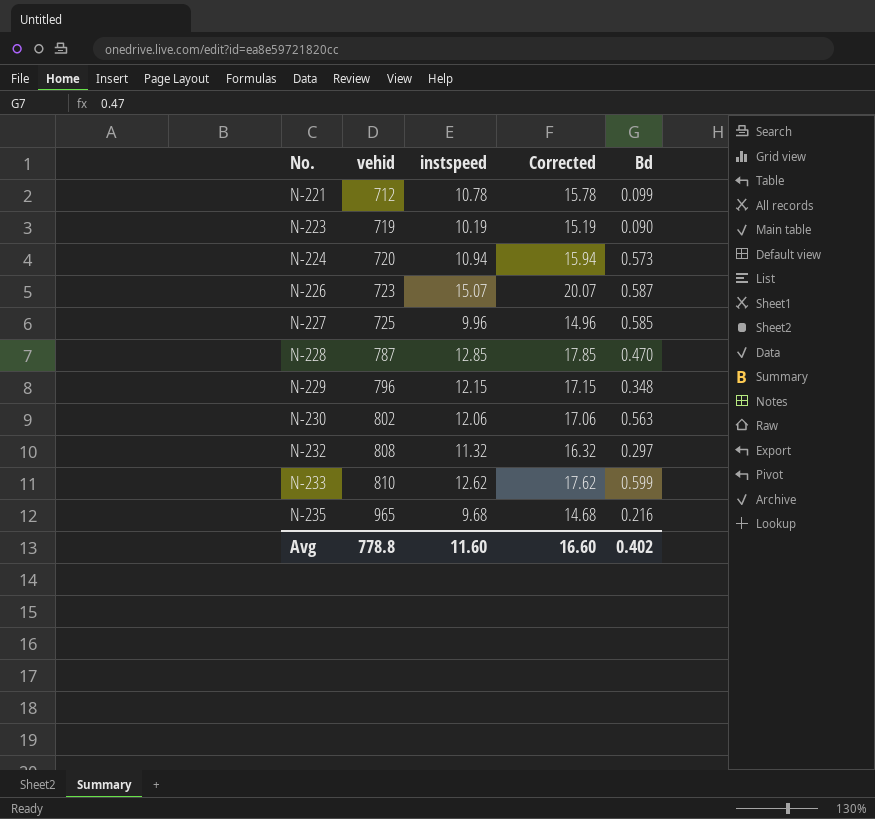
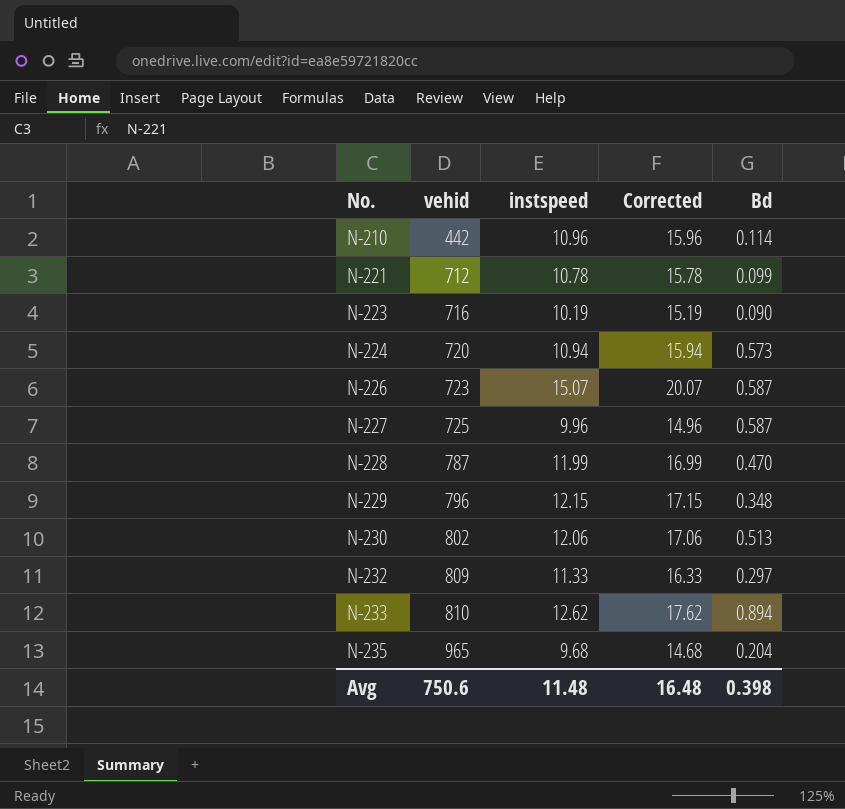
row N-210: none -> 442 | 10.96 | 15.96 | 0.114
N-223 | vehid: 719 -> 716
N-227 | Bd: 0.585 -> 0.587
N-228 | instspeed: 12.85 -> 11.99
N-228 | Corrected: 17.85 -> 16.99
N-230 | Bd: 0.563 -> 0.513
N-232 | vehid: 808 -> 809
N-232 | instspeed: 11.32 -> 11.33
N-232 | Corrected: 16.32 -> 16.33
N-233 | Bd: 0.599 -> 0.894
N-235 | Bd: 0.216 -> 0.204
Avg | vehid: 778.8 -> 750.6
Avg | instspeed: 11.60 -> 11.48
Avg | Corrected: 16.60 -> 16.48
Avg | Bd: 0.402 -> 0.398

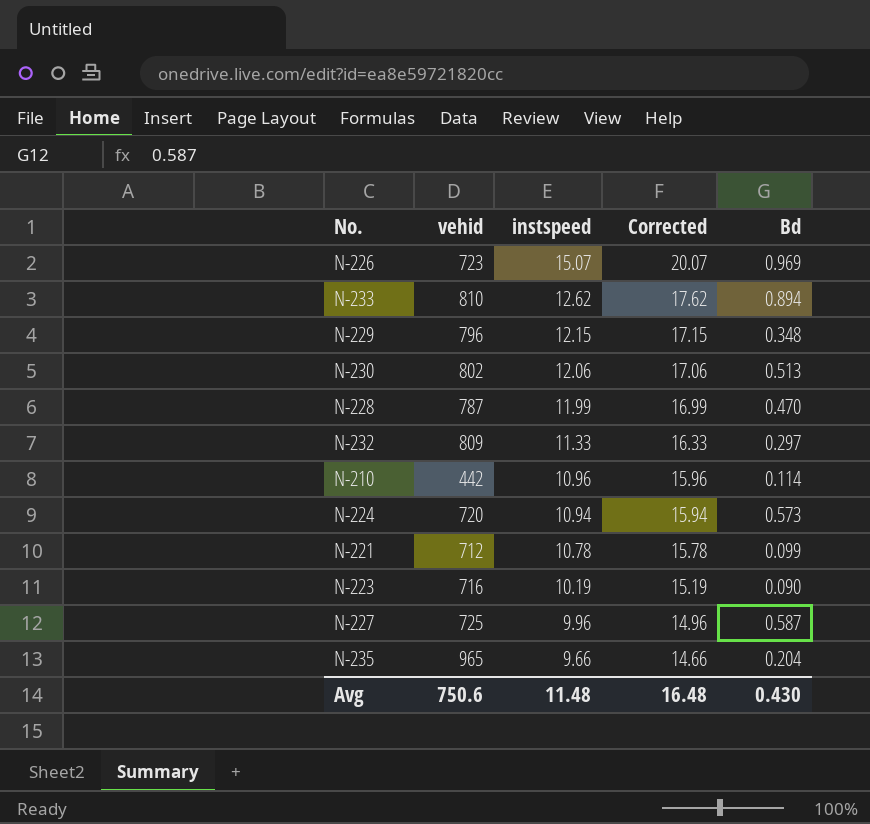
row order: No. ascending -> instspeed descending
N-226 | Bd: 0.587 -> 0.969
N-235 | instspeed: 9.68 -> 9.66
N-235 | Corrected: 14.68 -> 14.66
Avg | Bd: 0.398 -> 0.430

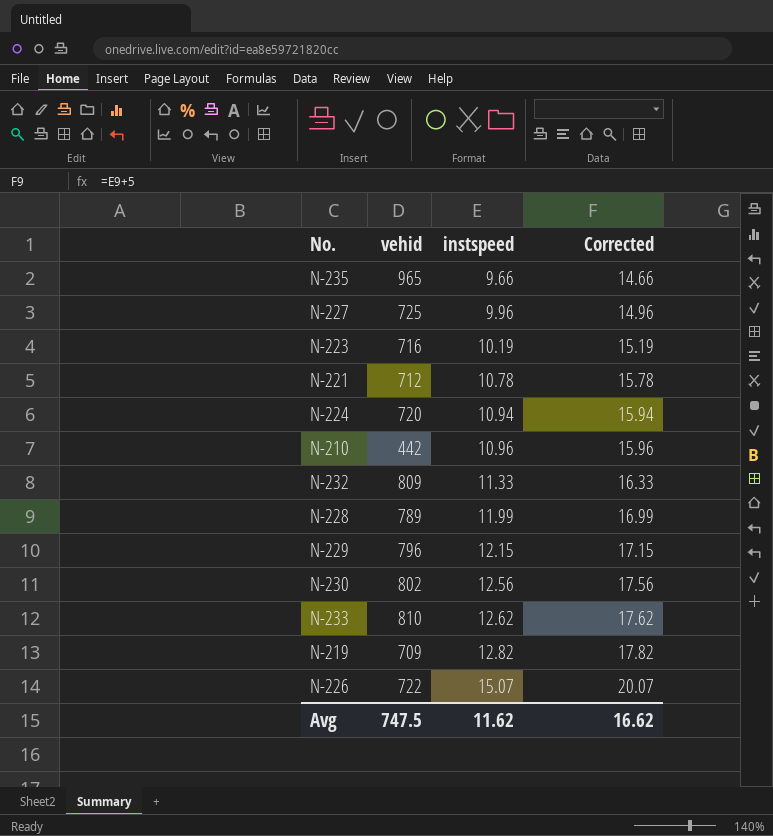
row order: instspeed descending -> instspeed ascending
column Bd | position: 5 -> none
N-228 | vehid: 787 -> 789
N-230 | instspeed: 12.06 -> 12.56
N-230 | Corrected: 17.06 -> 17.56
row N-219: none -> 709 | 12.82 | 17.82
N-226 | vehid: 723 -> 722
Avg | vehid: 750.6 -> 747.5
Avg | instspeed: 11.48 -> 11.62
Avg | Corrected: 16.48 -> 16.62

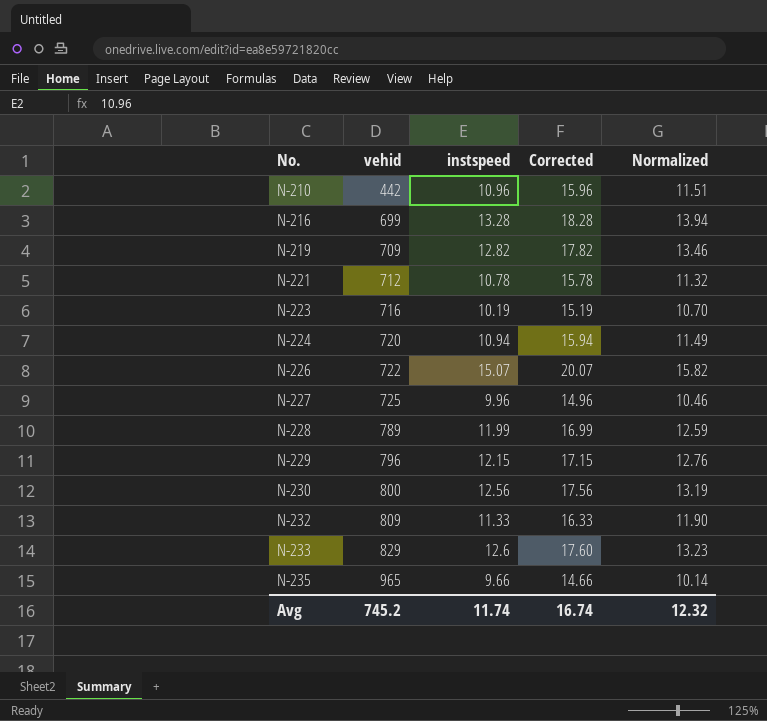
row order: instspeed ascending -> No. ascending
column Normalized | formula: none -> [instspeed] * 1.05
row N-216: none -> 699 | 13.28 | 18.28 | 13.94
N-230 | vehid: 802 -> 800
N-233 | vehid: 810 -> 829
N-233 | instspeed: 12.62 -> 12.6
N-233 | Corrected: 17.62 -> 17.60
Avg | vehid: 747.5 -> 745.2
Avg | instspeed: 11.62 -> 11.74
Avg | Corrected: 16.62 -> 16.74

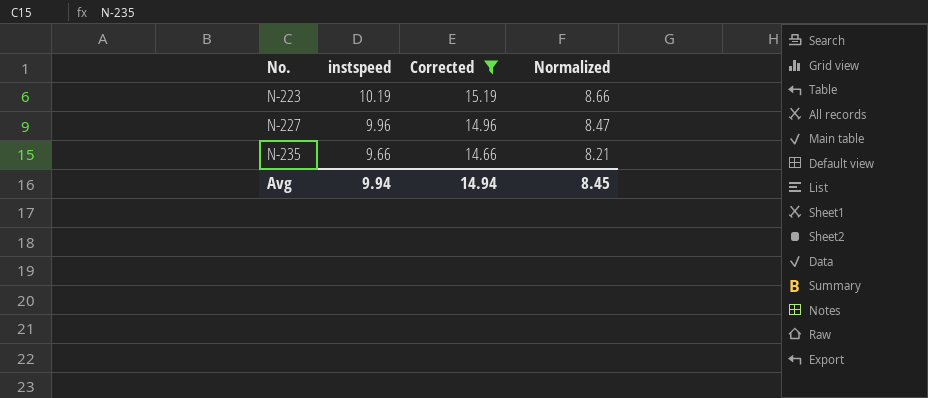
filter: none -> Corrected <= 15.19
column vehid | position: 2 -> none
column Normalized | formula: [instspeed] * 1.05 -> [instspeed] * 0.85
Avg | instspeed: 11.74 -> 9.94
Avg | Corrected: 16.74 -> 14.94
Avg | Normalized: 12.32 -> 8.45

